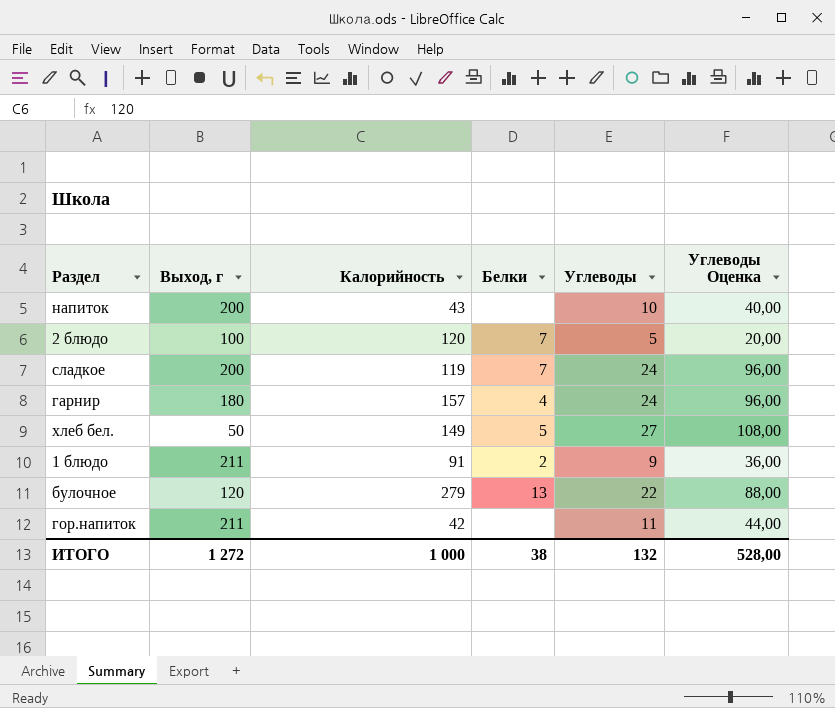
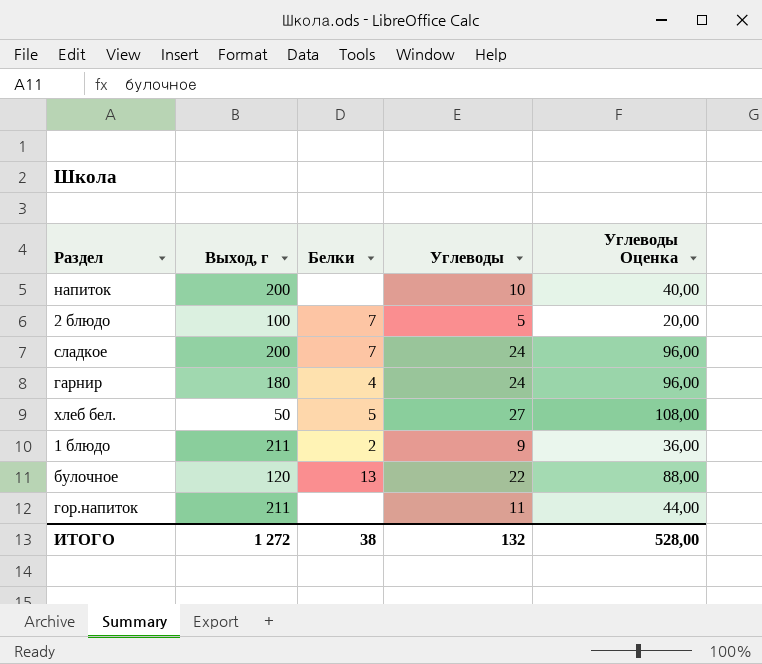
column Калорийность | position: 3 -> none

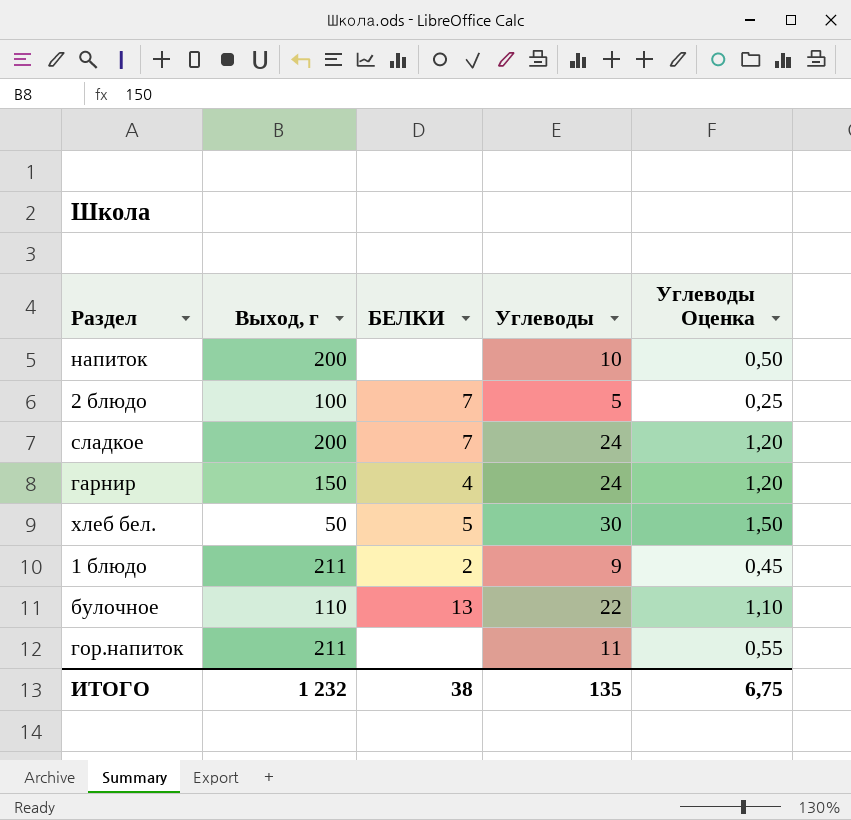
column name: Белки -> БЕЛКИ
column Углеводы Оценка | formula: [Углеводы] * 4 -> [Углеводы] * 0,05
гарнир | Выход, г: 180 -> 150
хлеб бел. | Углеводы: 27 -> 30
булочное | Выход, г: 120 -> 110
ИТОГО | Выход, г: 1 272 -> 1 232
ИТОГО | Углеводы: 132 -> 135
ИТОГО | Углеводы Оценка: 528,00 -> 6,75

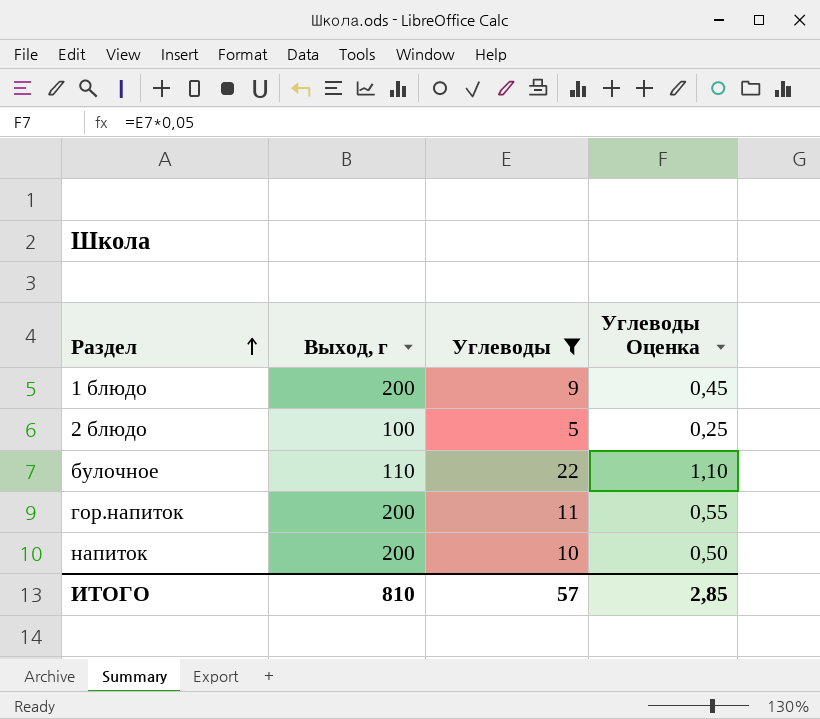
filter: none -> Углеводы <= 22
row order: none -> Раздел ascending
column БЕЛКИ | position: 3 -> none
1 блюдо | Выход, г: 211 -> 200
гор.напиток | Выход, г: 211 -> 200
ИТОГО | Выход, г: 1 232 -> 810
ИТОГО | Углеводы: 135 -> 57
ИТОГО | Углеводы Оценка: 6,75 -> 2,85

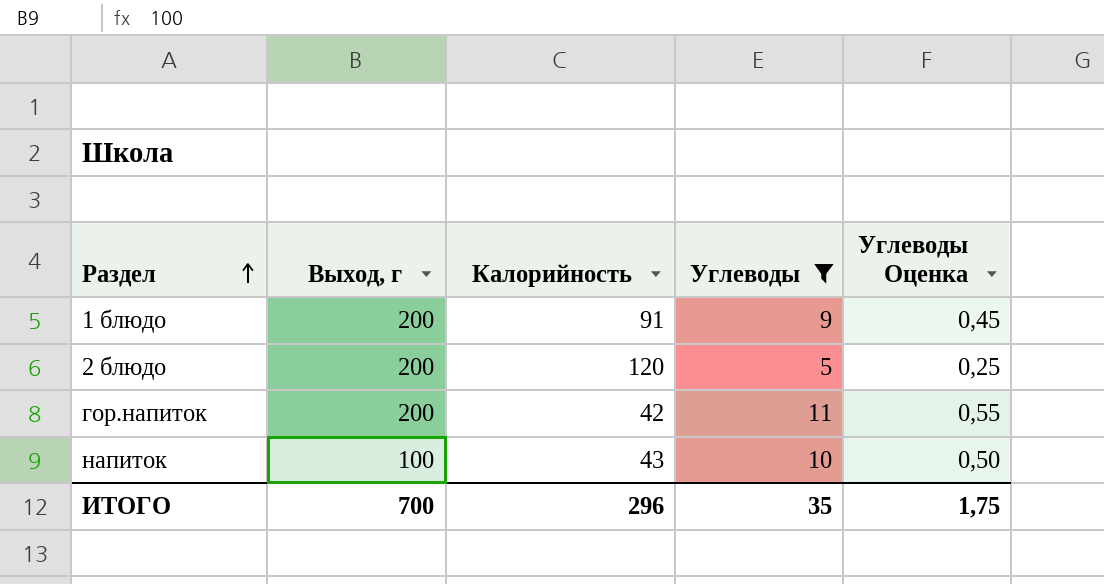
column Калорийность | position: none -> 3
row булочное: 110 | 22 | 1,10 -> none
2 блюдо | Выход, г: 100 -> 200
напиток | Выход, г: 200 -> 100
ИТОГО | Выход, г: 810 -> 700
ИТОГО | Углеводы: 57 -> 35
ИТОГО | Углеводы Оценка: 2,85 -> 1,75

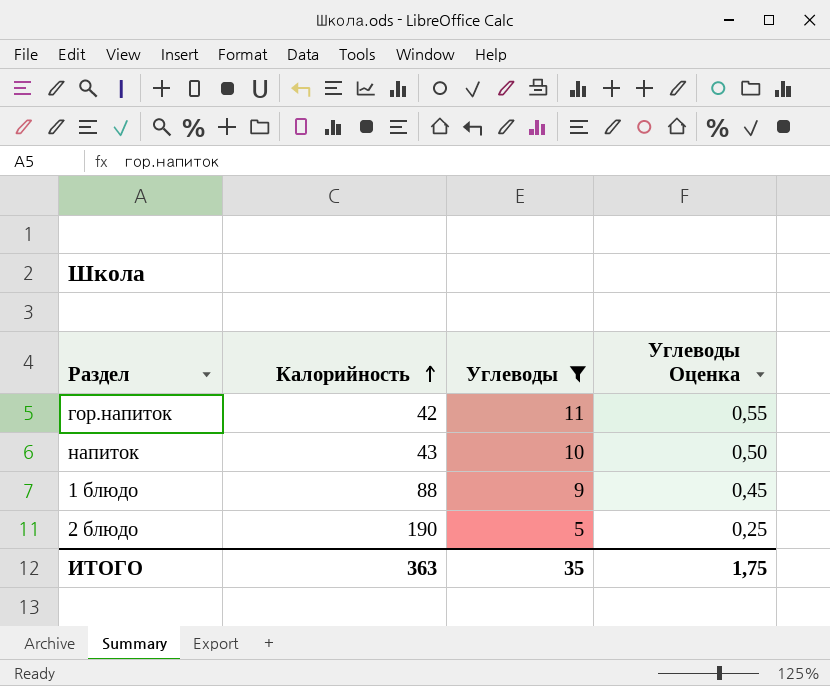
row order: Раздел ascending -> Калорийность ascending
column Выход, г | position: 2 -> none
1 блюдо | Калорийность: 91 -> 88
2 блюдо | Калорийность: 120 -> 190
ИТОГО | Калорийность: 296 -> 363

